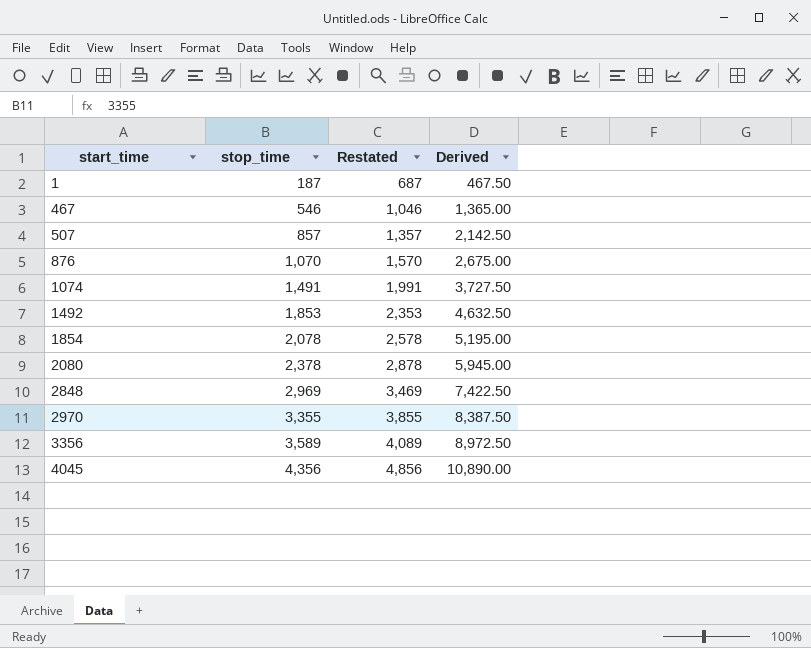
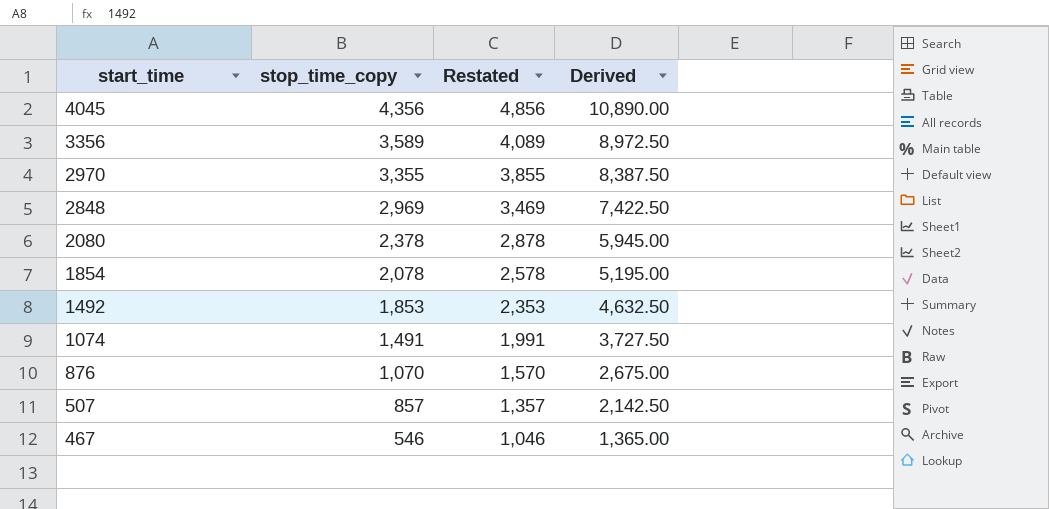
row order: start_time ascending -> start_time descending
column name: stop_time -> stop_time_copy
row 1: 187 | 687 | 467.50 -> none

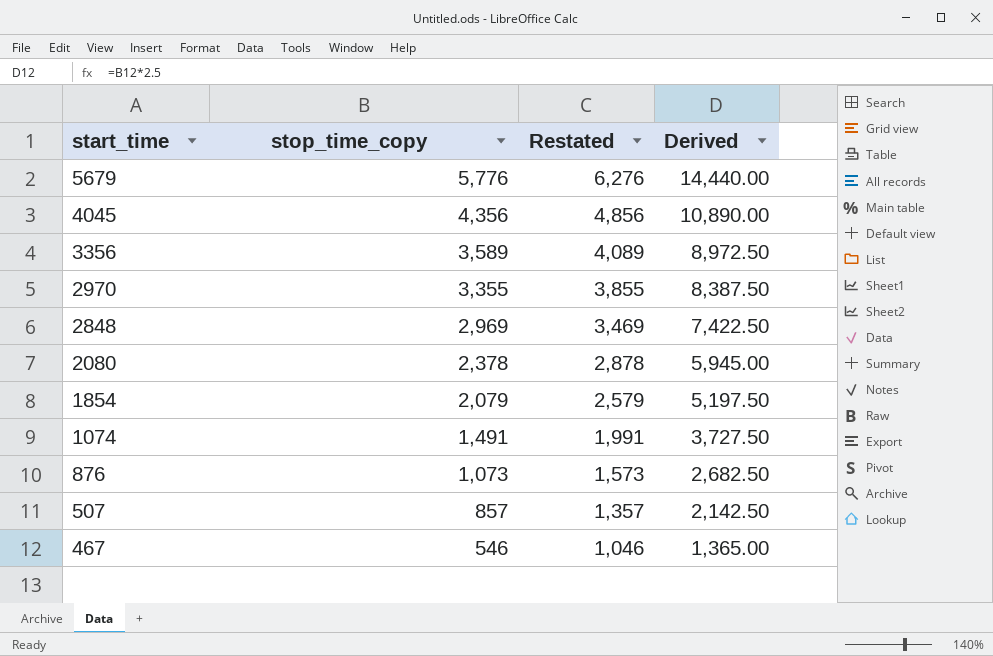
row 1492: 1,853 | 2,353 | 4,632.50 -> none
row 5679: none -> 5,776 | 6,276 | 14,440.00
1854 | stop_time_copy: 2,078 -> 2,079
1854 | Restated: 2,578 -> 2,579
1854 | Derived: 5,195.00 -> 5,197.50
876 | stop_time_copy: 1,070 -> 1,073
876 | Restated: 1,570 -> 1,573
876 | Derived: 2,675.00 -> 2,682.50

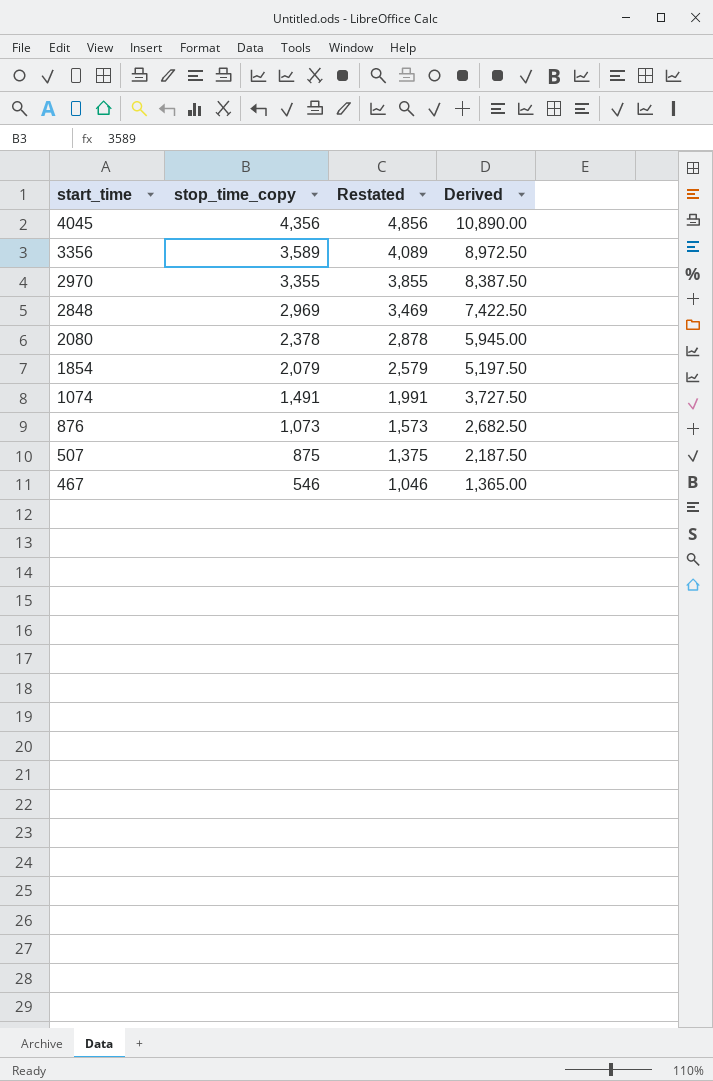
row 5679: 5,776 | 6,276 | 14,440.00 -> none
507 | stop_time_copy: 857 -> 875
507 | Restated: 1,357 -> 1,375
507 | Derived: 2,142.50 -> 2,187.50

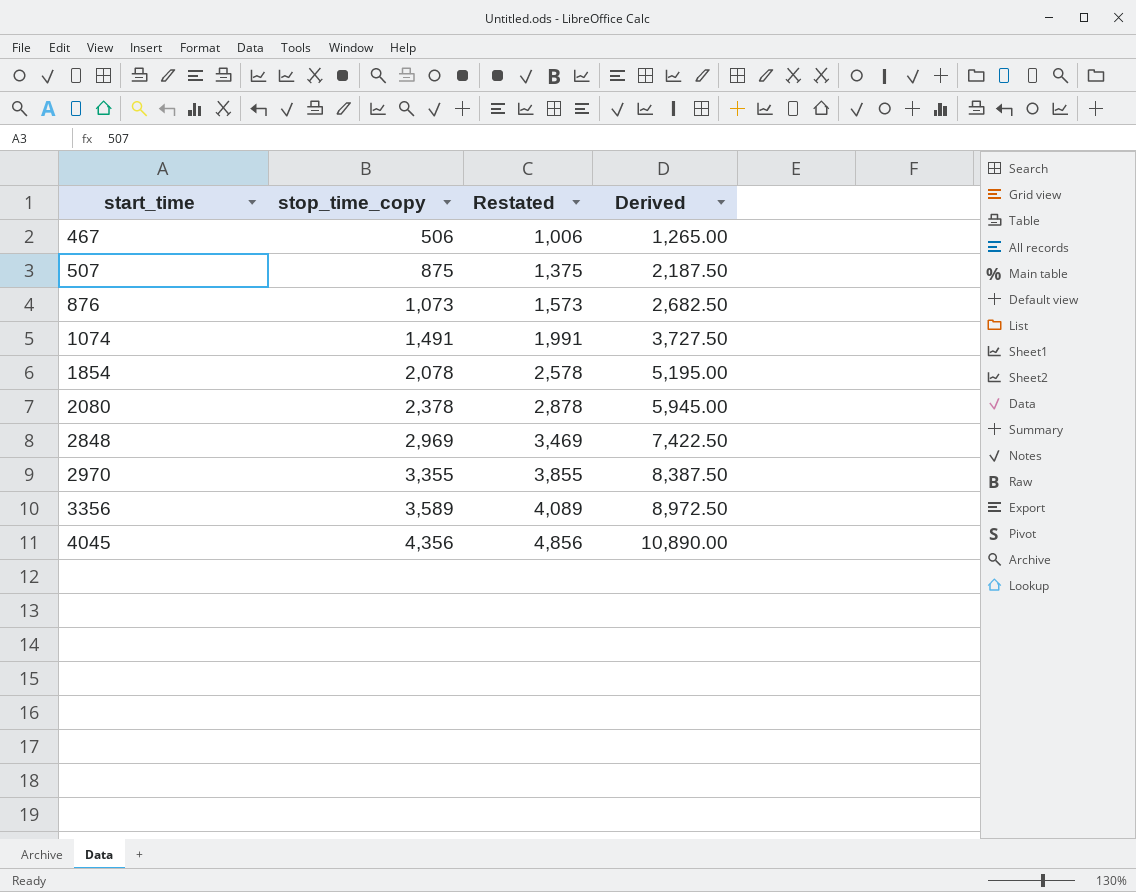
row order: start_time descending -> start_time ascending
467 | stop_time_copy: 546 -> 506
467 | Restated: 1,046 -> 1,006
467 | Derived: 1,365.00 -> 1,265.00
1854 | stop_time_copy: 2,079 -> 2,078
1854 | Restated: 2,579 -> 2,578
1854 | Derived: 5,197.50 -> 5,195.00

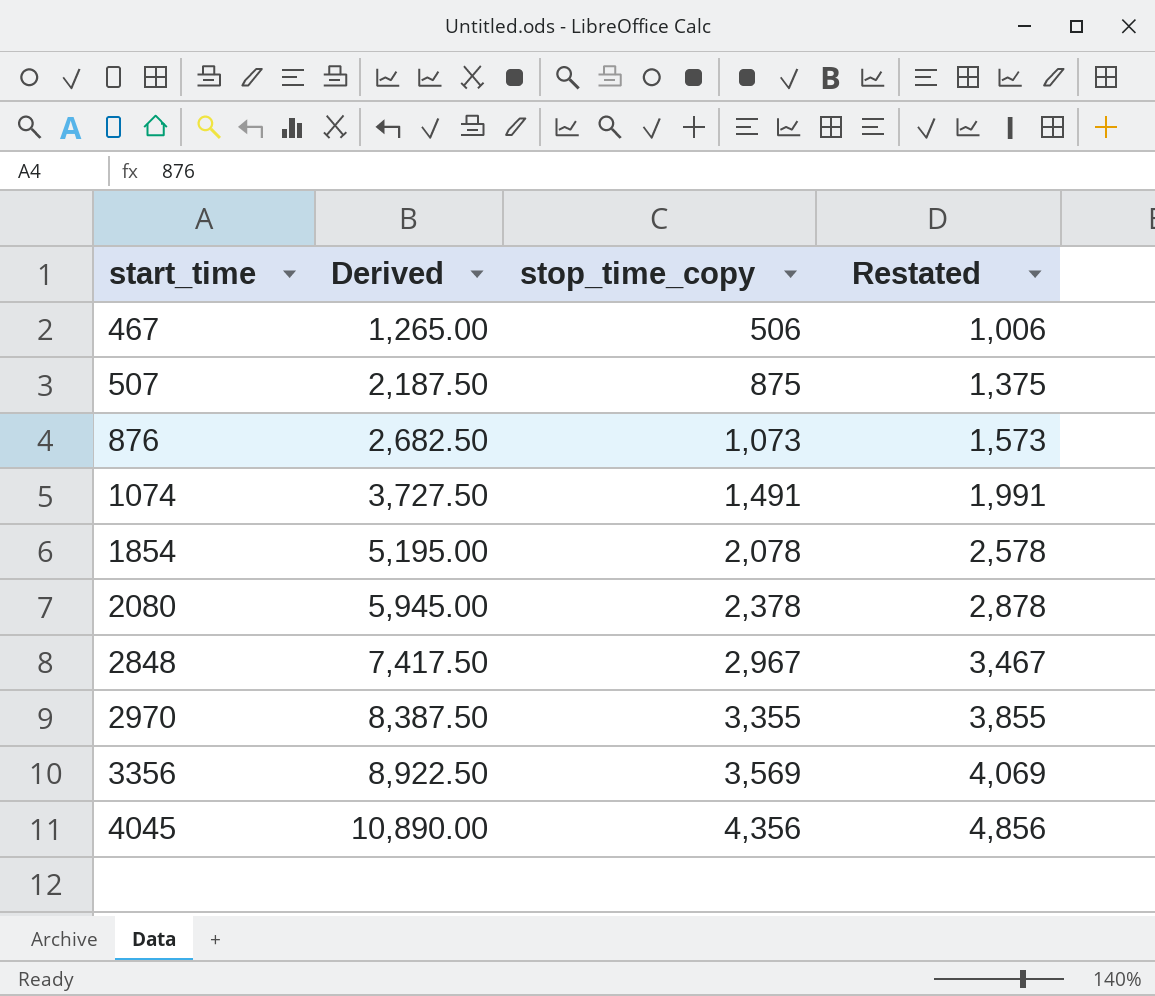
column Derived | position: 4 -> 2
2848 | Derived: 7,422.50 -> 7,417.50
2848 | stop_time_copy: 2,969 -> 2,967
2848 | Restated: 3,469 -> 3,467
3356 | Derived: 8,972.50 -> 8,922.50
3356 | stop_time_copy: 3,589 -> 3,569
3356 | Restated: 4,089 -> 4,069

